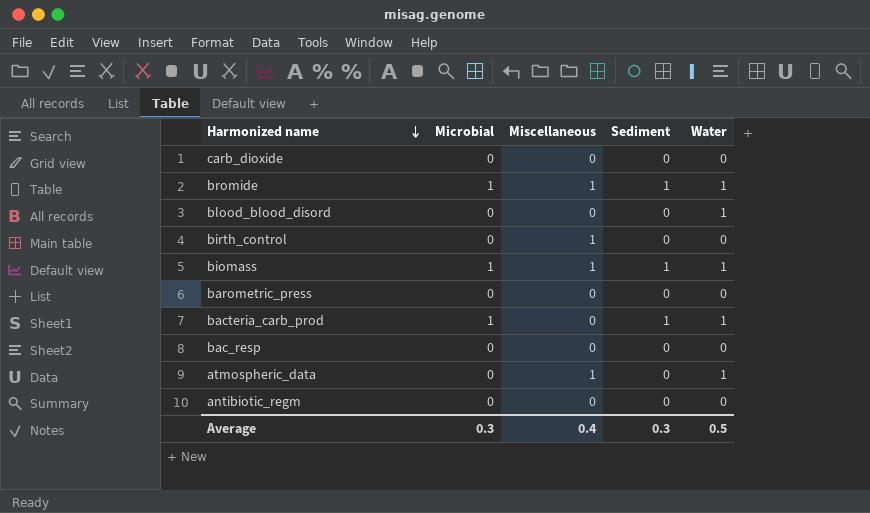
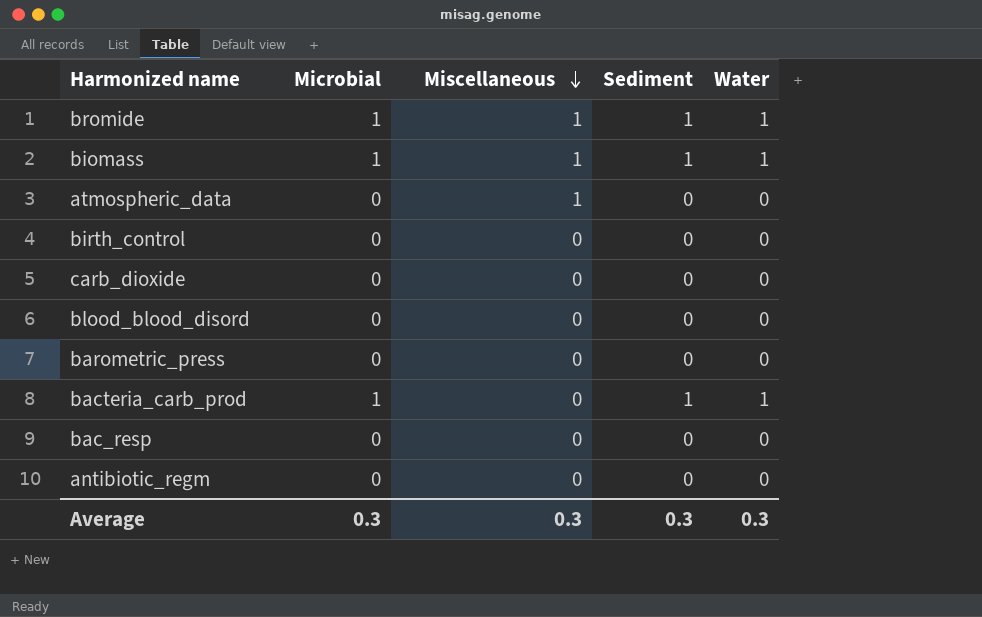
row order: Harmonized name descending -> Miscellaneous descending
atmospheric_data | Water: 1 -> 0
birth_control | Miscellaneous: 1 -> 0
blood_blood_disord | Water: 1 -> 0
Average | Miscellaneous: 0.4 -> 0.3
Average | Water: 0.5 -> 0.3

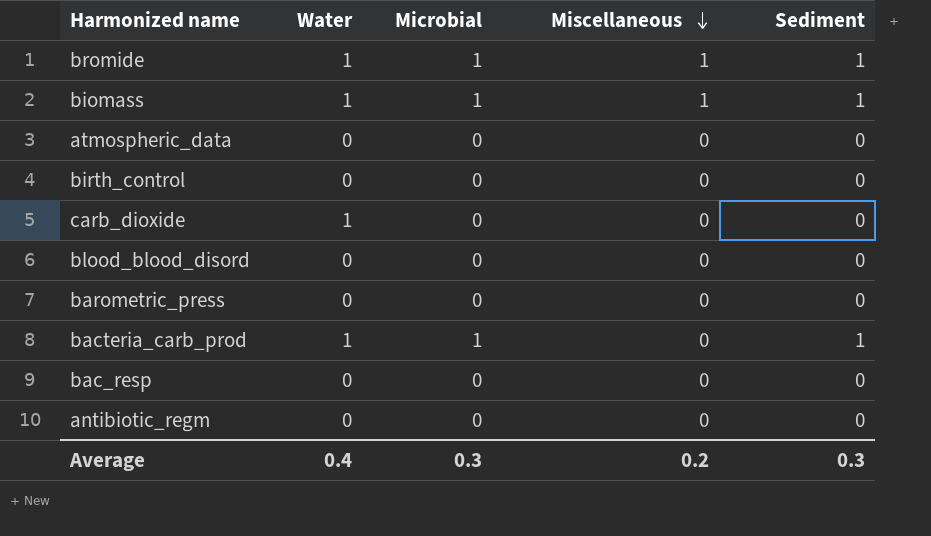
column Water | position: 5 -> 2
atmospheric_data | Miscellaneous: 1 -> 0
carb_dioxide | Water: 0 -> 1
Average | Water: 0.3 -> 0.4
Average | Miscellaneous: 0.3 -> 0.2

